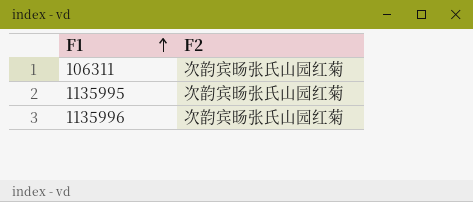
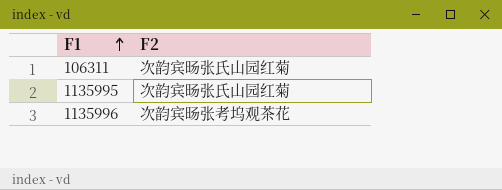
1135996 | F2: 次韵宾旸张氏山园红菊 -> 次韵宾旸张考坞观茶花

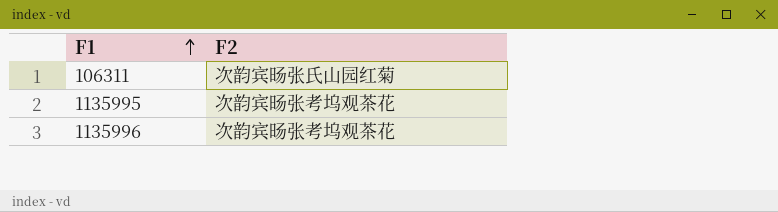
1135995 | F2: 次韵宾旸张氏山园红菊 -> 次韵宾旸张考坞观茶花

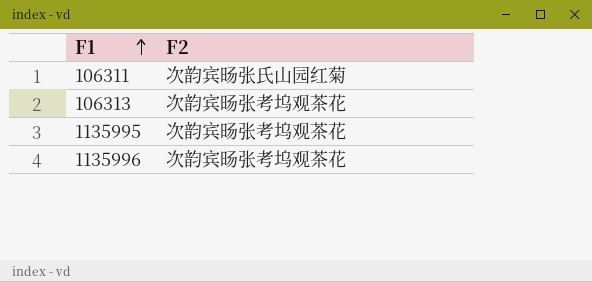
row 106313: none -> 次韵宾旸张考坞观茶花

